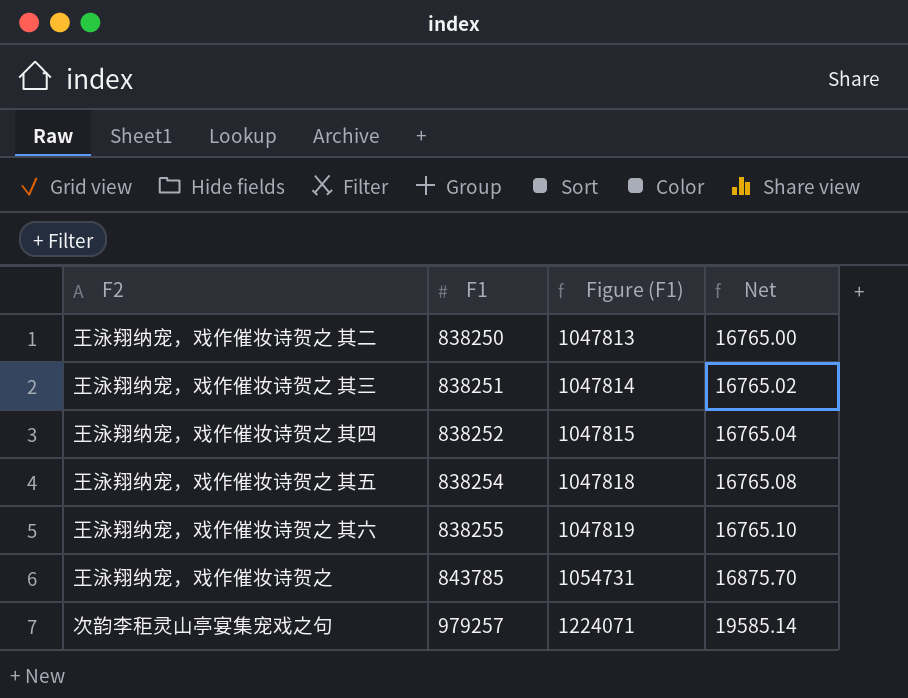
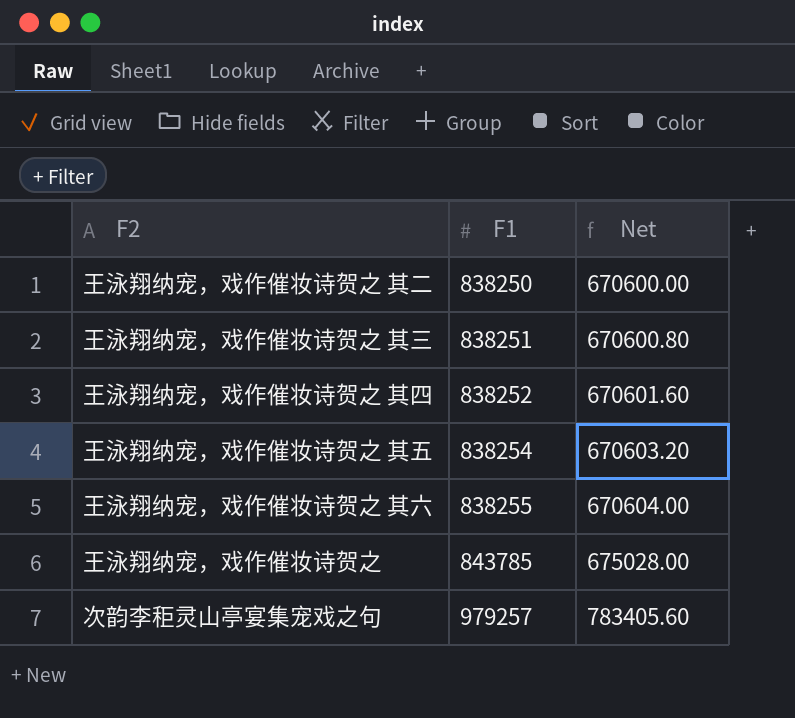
column Figure (F1) | formula: [F1] * 1.25 -> none
column Net | formula: [F1] * 0.02 -> [F1] * 0.8

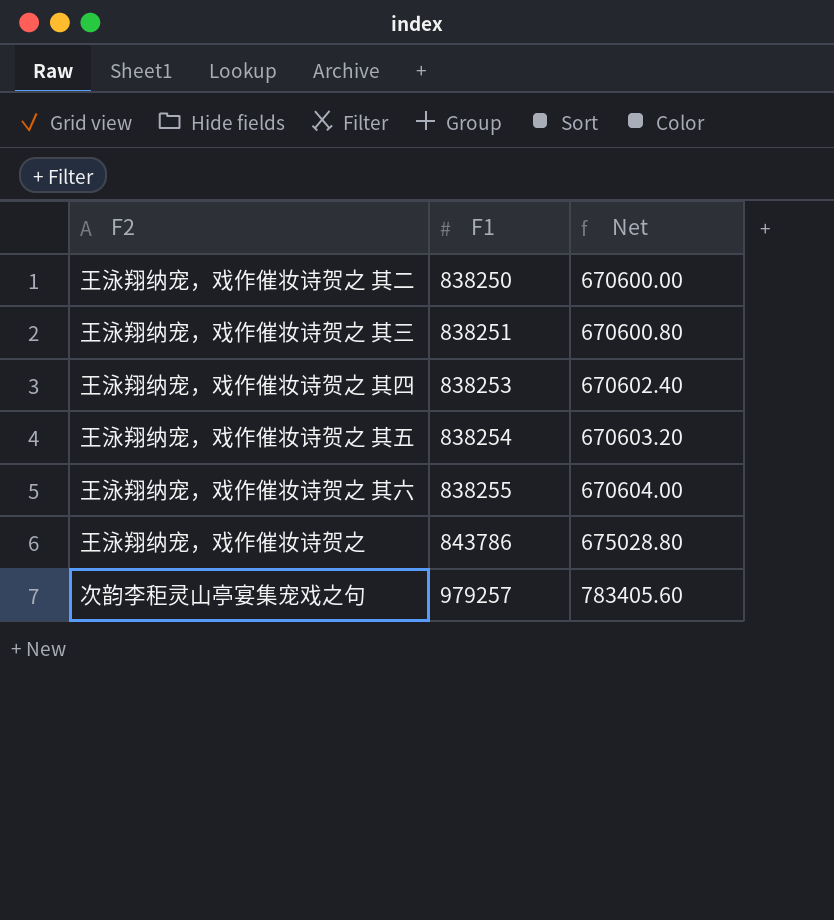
王泳翔纳宠，戏作催妆诗贺之 其四 | F1: 838252 -> 838253
王泳翔纳宠，戏作催妆诗贺之 其四 | Net: 670601.60 -> 670602.40
王泳翔纳宠，戏作催妆诗贺之 | F1: 843785 -> 843786
王泳翔纳宠，戏作催妆诗贺之 | Net: 675028.00 -> 675028.80

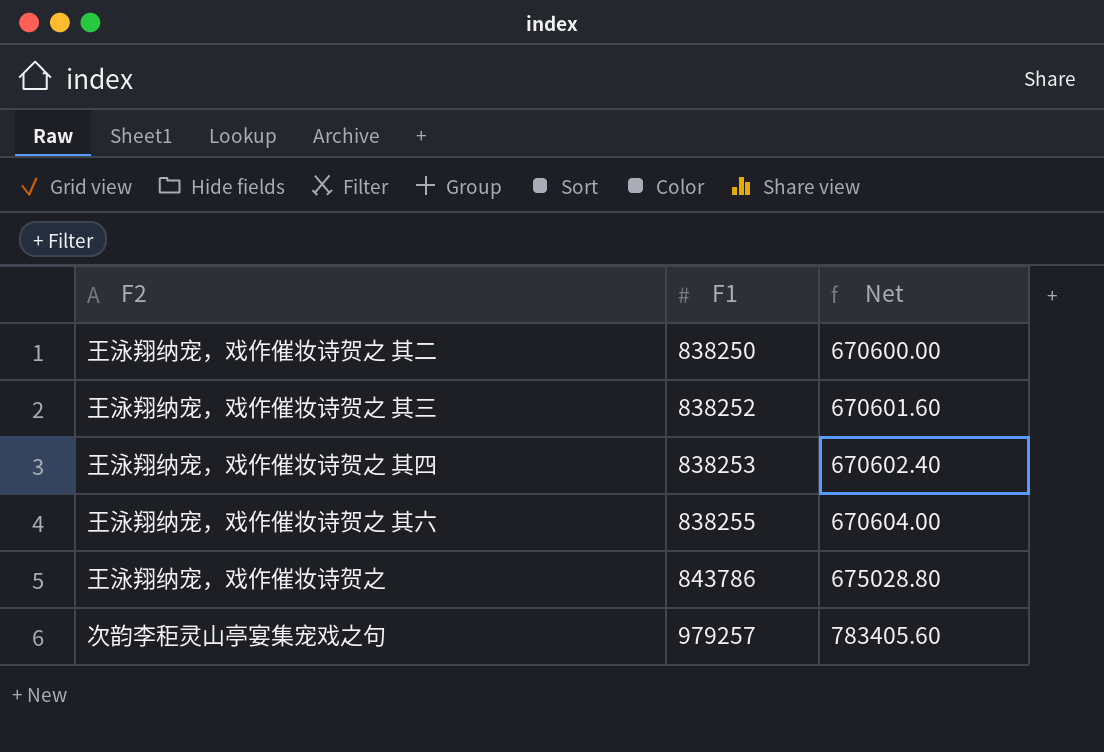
row 王泳翔纳宠，戏作催妆诗贺之 其五: 838254 | 670603.20 -> none
王泳翔纳宠，戏作催妆诗贺之 其三 | F1: 838251 -> 838252
王泳翔纳宠，戏作催妆诗贺之 其三 | Net: 670600.80 -> 670601.60

